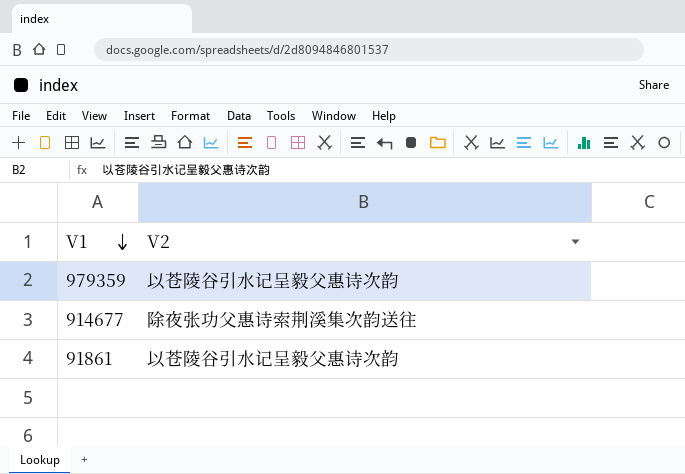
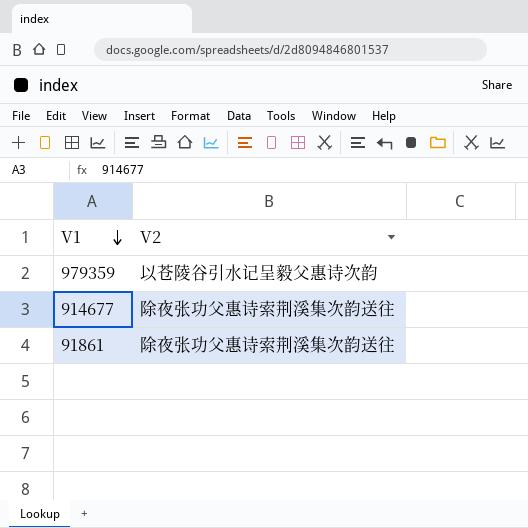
91861 | V2: 以苍陵谷引水记呈毅父惠诗次韵 -> 除夜张功父惠诗索荆溪集次韵送往

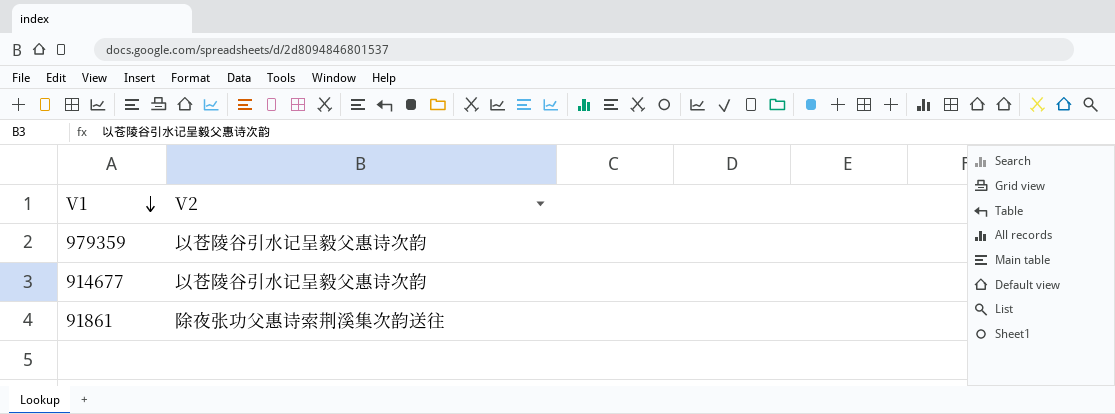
914677 | V2: 除夜张功父惠诗索荆溪集次韵送往 -> 以苍陵谷引水记呈毅父惠诗次韵

